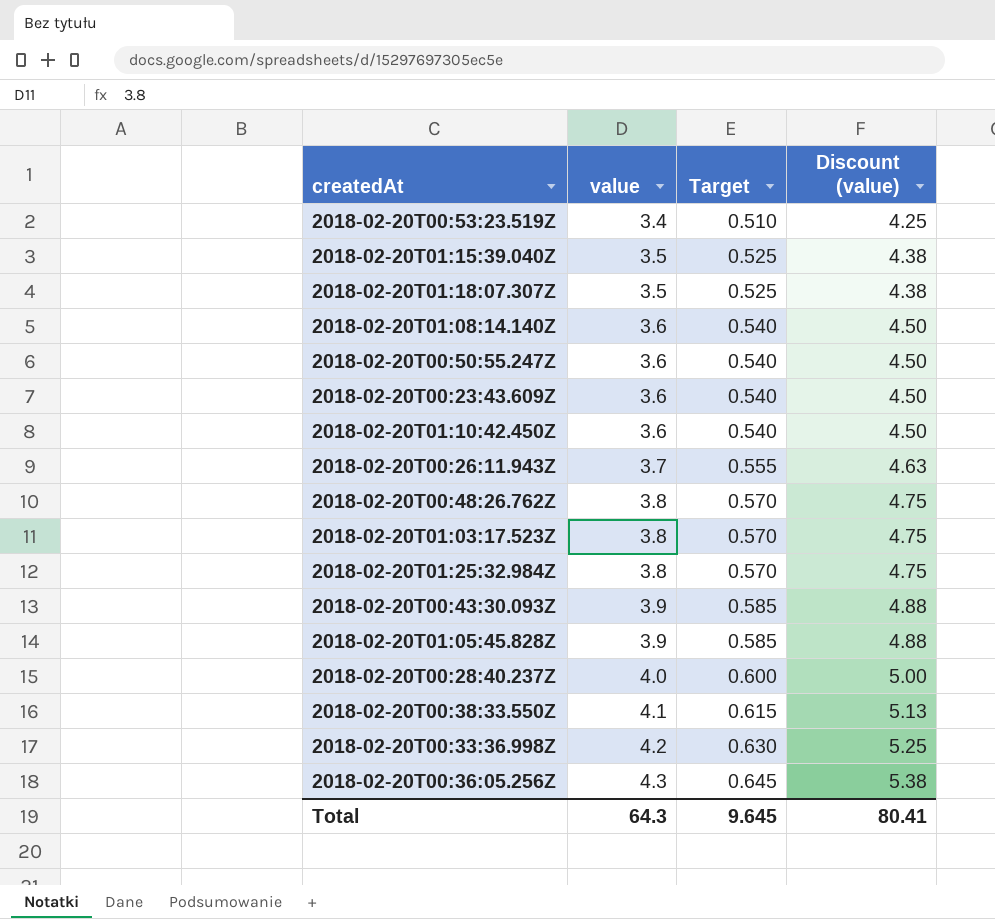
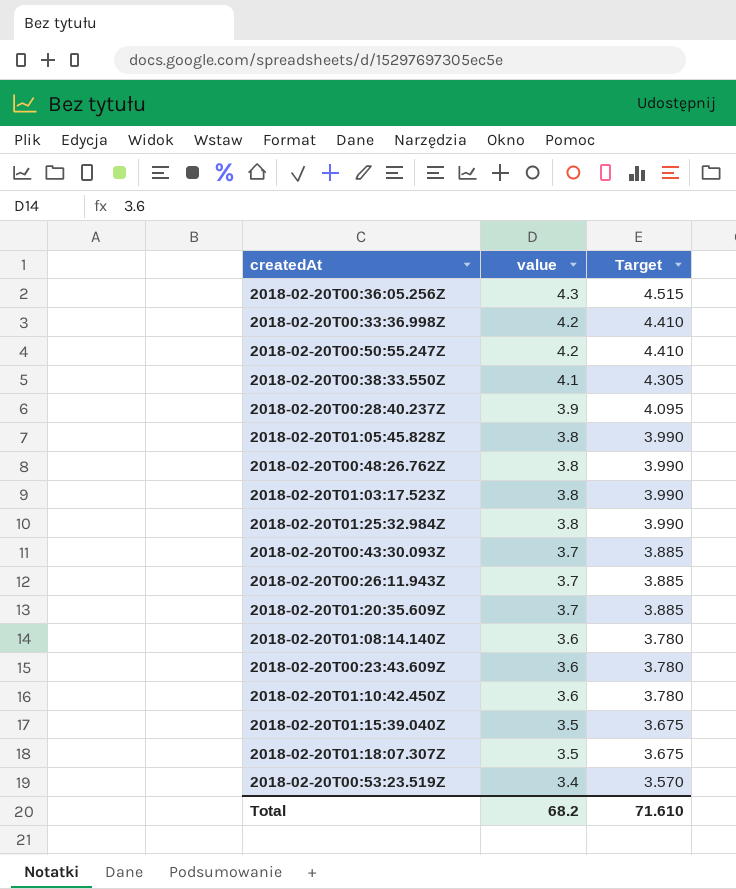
row order: value ascending -> value descending
column Discount (value) | formula: [value] * 1.25 -> none
column Target | formula: [value] * 0.15 -> [value] * 1.05
2018-02-20T00:50:55.247Z | value: 3.6 -> 4.2
2018-02-20T00:28:40.237Z | value: 4.0 -> 3.9
2018-02-20T01:05:45.828Z | value: 3.9 -> 3.8
2018-02-20T00:43:30.093Z | value: 3.9 -> 3.7
row 2018-02-20T01:20:35.609Z: none -> 3.7 | 3.885
Total | value: 64.3 -> 68.2
Total | Target: 9.645 -> 71.610

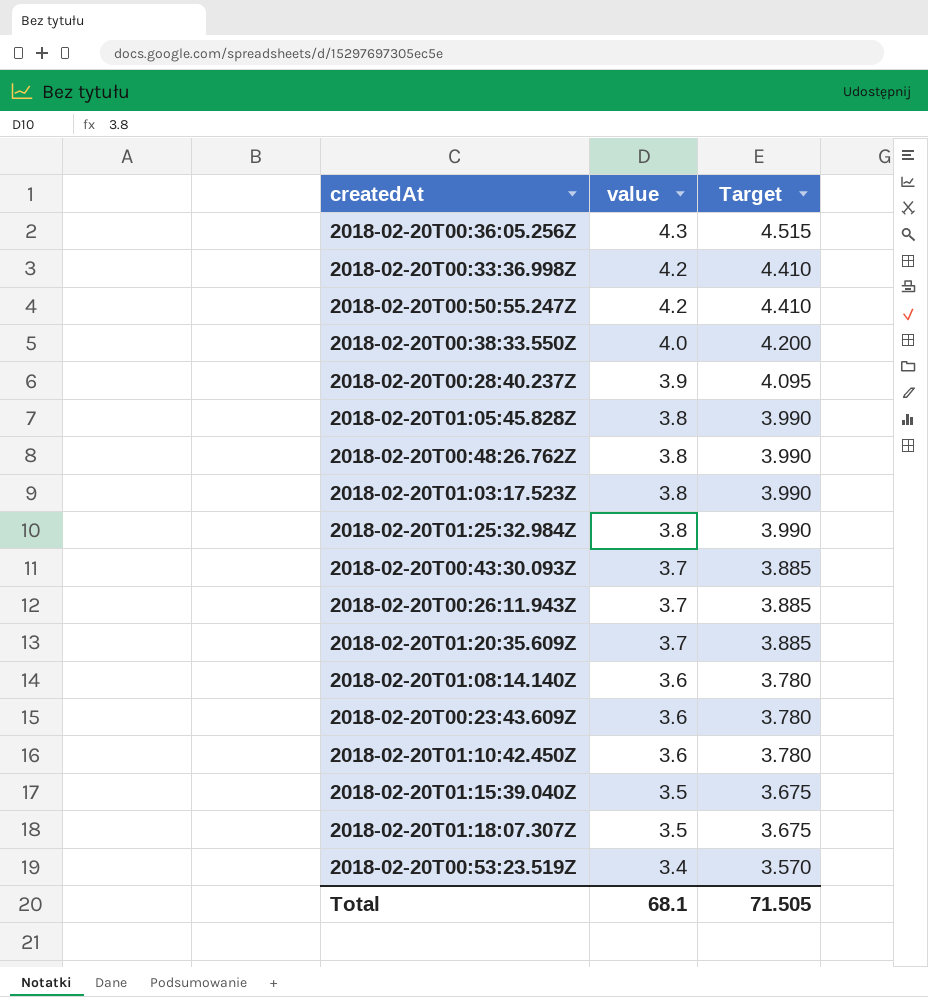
2018-02-20T00:38:33.550Z | value: 4.1 -> 4.0
2018-02-20T00:38:33.550Z | Target: 4.305 -> 4.200
Total | value: 68.2 -> 68.1
Total | Target: 71.610 -> 71.505

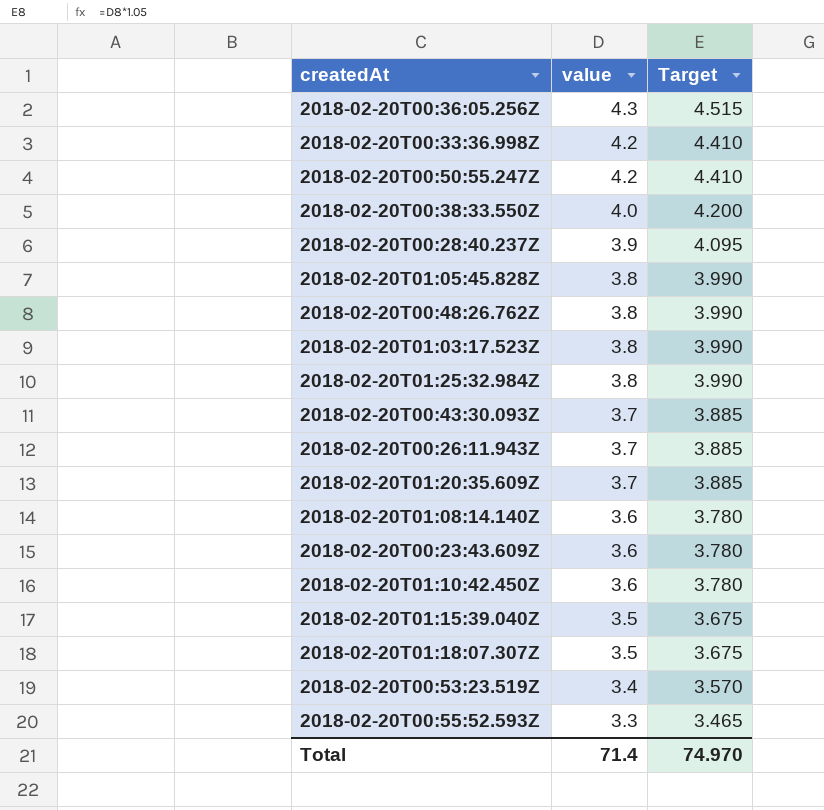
row 2018-02-20T00:55:52.593Z: none -> 3.3 | 3.465
Total | value: 68.1 -> 71.4
Total | Target: 71.505 -> 74.970

